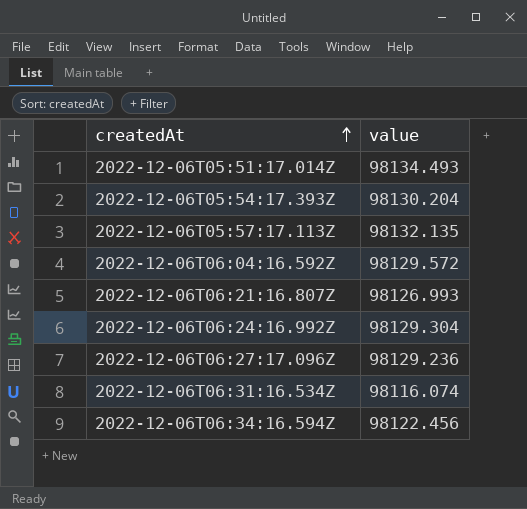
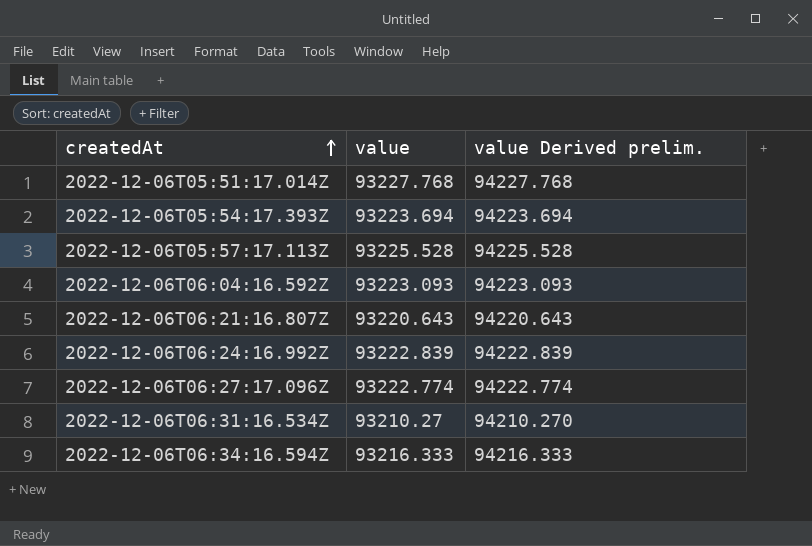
column value Derived prelim. | formula: none -> [value] + 1000
2022-12-06T05:51:17.014Z | value: 98134.493 -> 93227.768
2022-12-06T05:54:17.393Z | value: 98130.204 -> 93223.694
2022-12-06T05:57:17.113Z | value: 98132.135 -> 93225.528
2022-12-06T06:04:16.592Z | value: 98129.572 -> 93223.093
2022-12-06T06:21:16.807Z | value: 98126.993 -> 93220.643
2022-12-06T06:24:16.992Z | value: 98129.304 -> 93222.839
2022-12-06T06:27:17.096Z | value: 98129.236 -> 93222.774
2022-12-06T06:31:16.534Z | value: 98116.074 -> 93210.27
2022-12-06T06:34:16.594Z | value: 98122.456 -> 93216.333

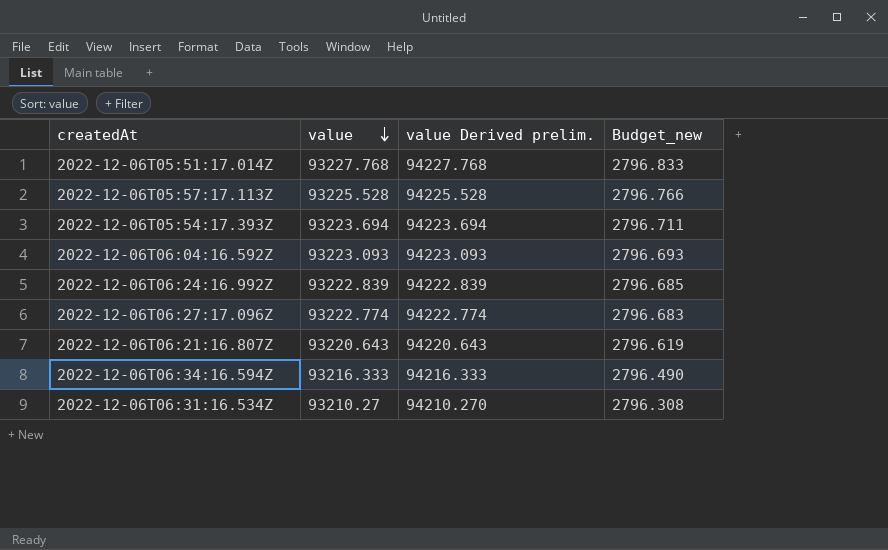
row order: createdAt ascending -> value descending
column Budget_new | formula: none -> [value] * 0.03

